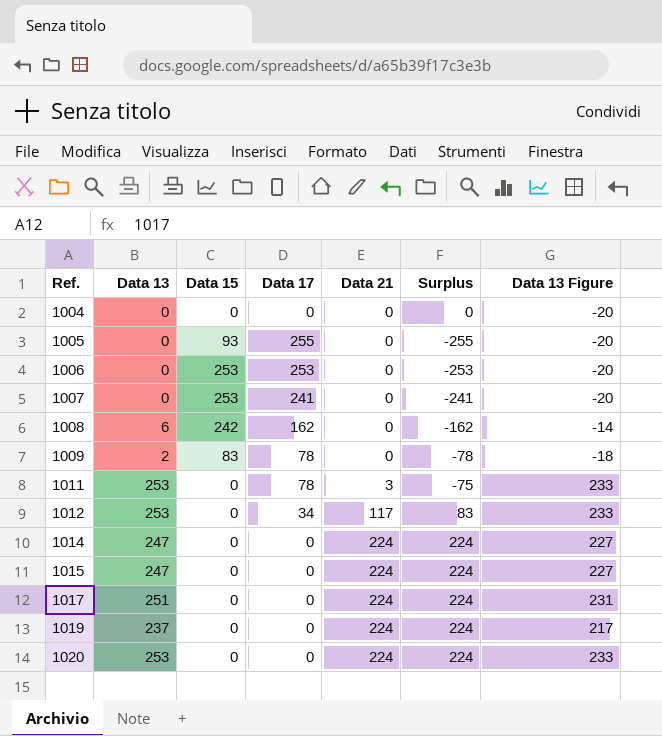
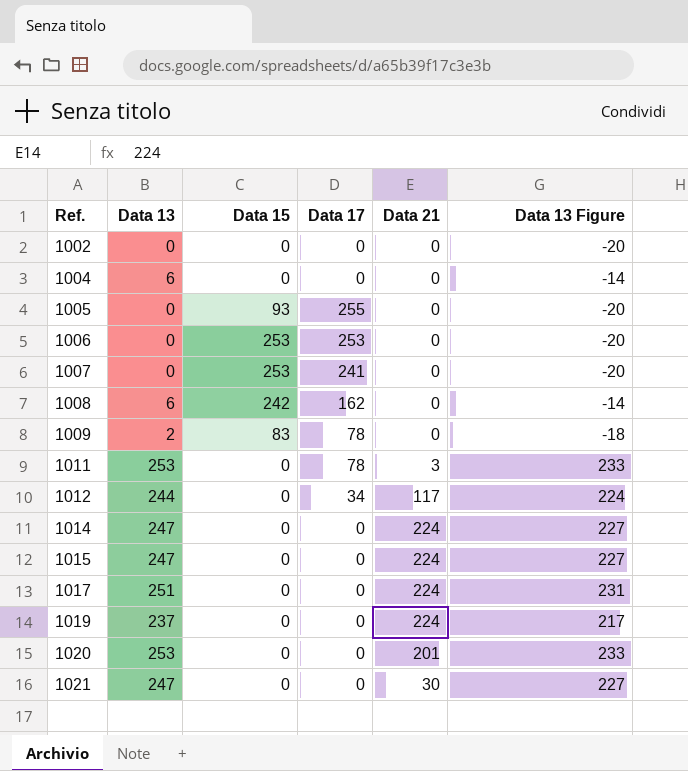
column Surplus | formula: [Data 21] - [Data 17] -> none
row 1002: none -> 0 | 0 | 0 | 0 | -20
1004 | Data 13: 0 -> 6
1004 | Data 13 Figure: -20 -> -14
1012 | Data 13: 253 -> 244
1012 | Data 13 Figure: 233 -> 224
1020 | Data 21: 224 -> 201
row 1021: none -> 247 | 0 | 0 | 30 | 227

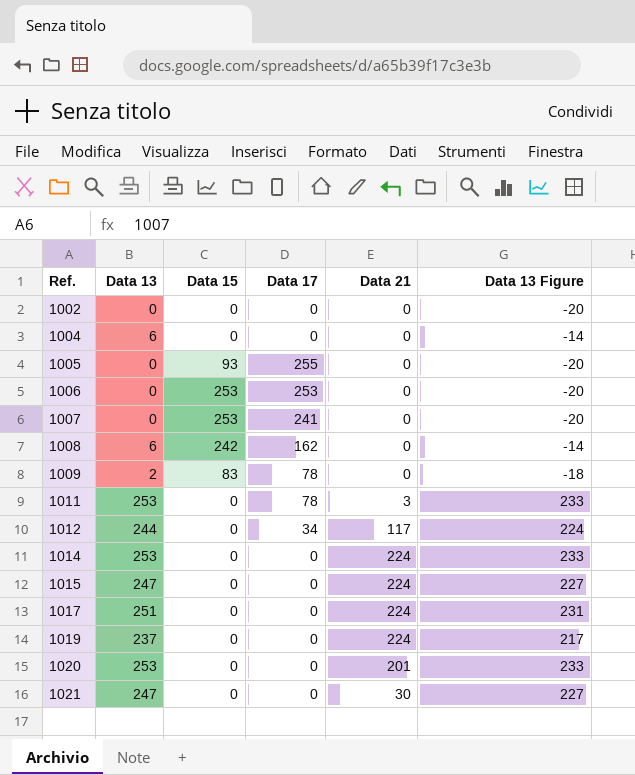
1014 | Data 13: 247 -> 253
1014 | Data 13 Figure: 227 -> 233

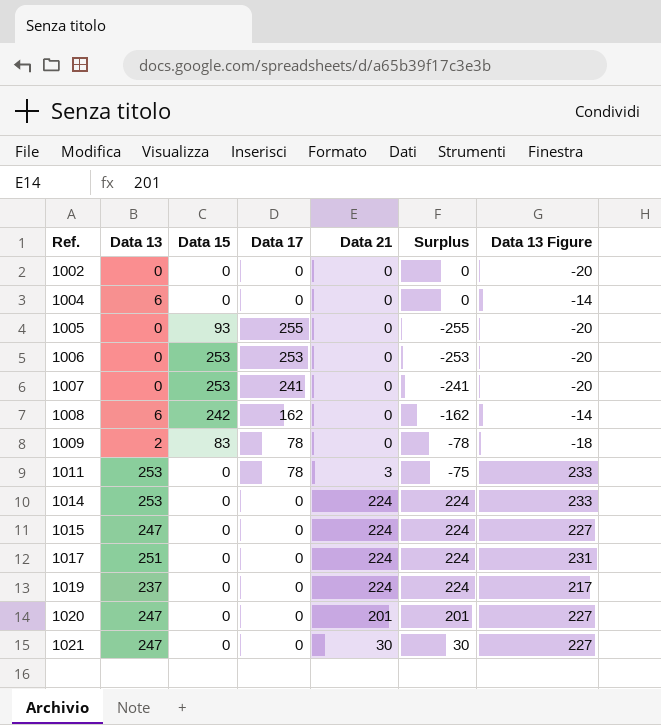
column Surplus | formula: none -> [Data 21] - [Data 17]
row 1012: 244 | 0 | 34 | 117 | 224 -> none
1020 | Data 13: 253 -> 247
1020 | Data 13 Figure: 233 -> 227

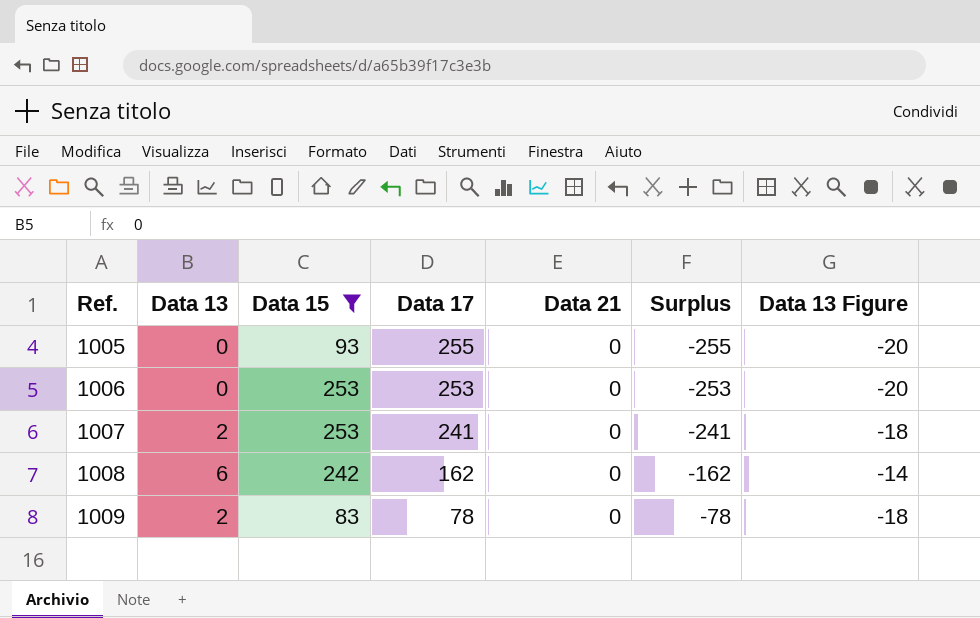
filter: none -> Data 15 != 0
1007 | Data 13: 0 -> 2
1007 | Data 13 Figure: -20 -> -18

